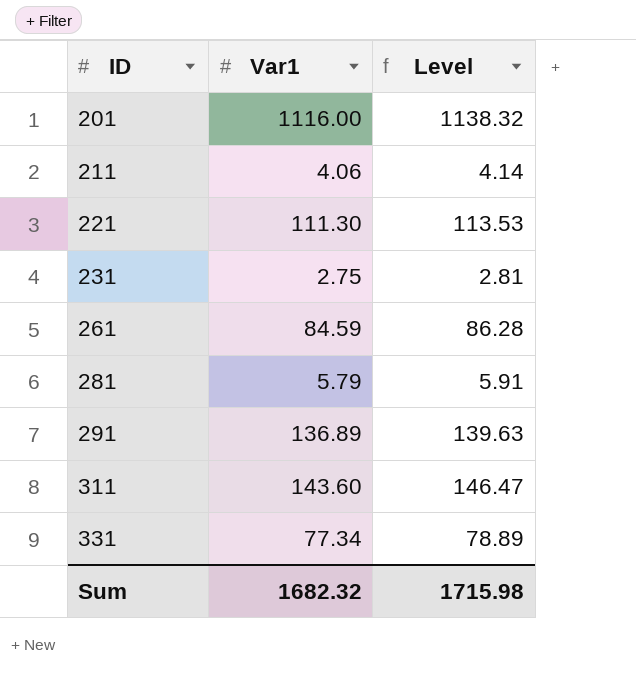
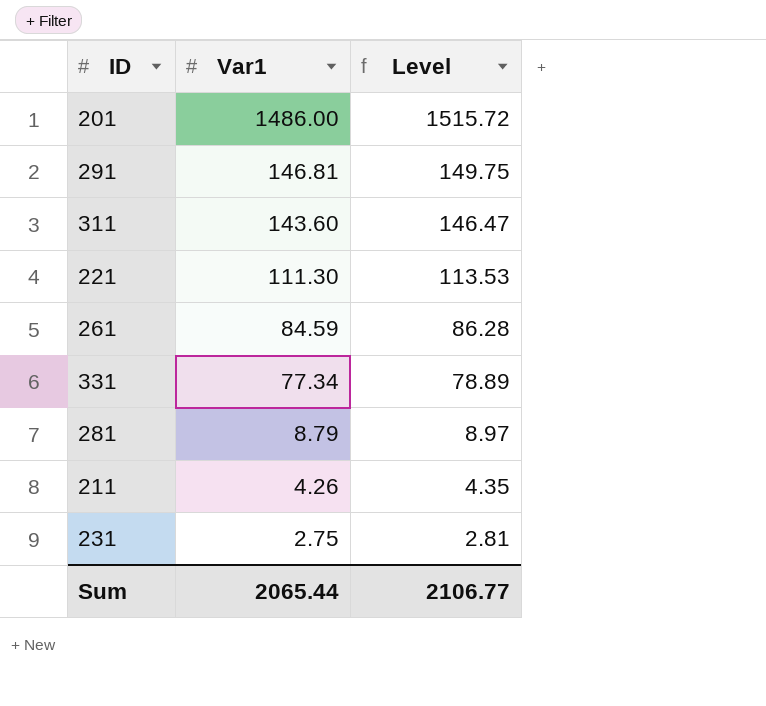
row order: ID ascending -> Var1 descending
201 | Var1: 1116.00 -> 1486.00
201 | Level: 1138.32 -> 1515.72
291 | Var1: 136.89 -> 146.81
291 | Level: 139.63 -> 149.75
281 | Var1: 5.79 -> 8.79
281 | Level: 5.91 -> 8.97
211 | Var1: 4.06 -> 4.26
211 | Level: 4.14 -> 4.35
Sum | Var1: 1682.32 -> 2065.44
Sum | Level: 1715.98 -> 2106.77

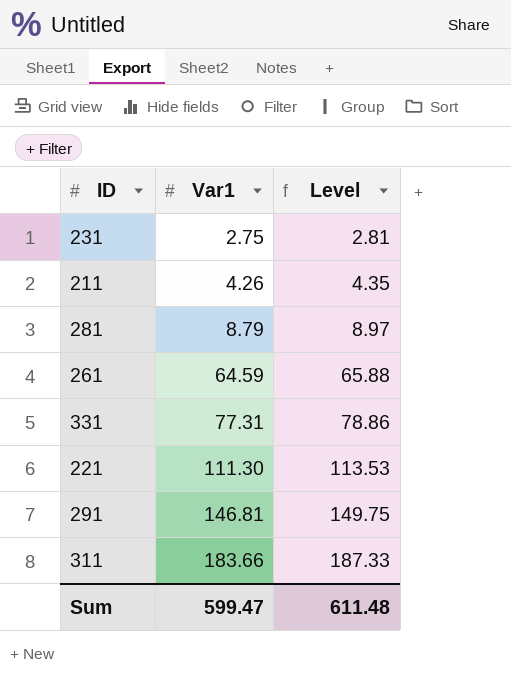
row order: Var1 descending -> Var1 ascending
row 201: 1486.00 | 1515.72 -> none
261 | Var1: 84.59 -> 64.59
261 | Level: 86.28 -> 65.88
331 | Var1: 77.34 -> 77.31
331 | Level: 78.89 -> 78.86
311 | Var1: 143.60 -> 183.66
311 | Level: 146.47 -> 187.33
Sum | Var1: 2065.44 -> 599.47
Sum | Level: 2106.77 -> 611.48

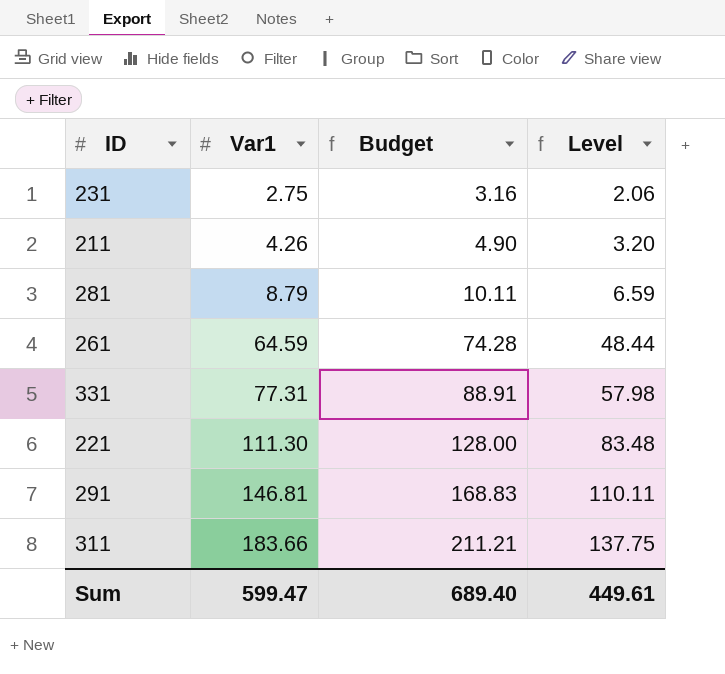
column Budget | formula: none -> [Var1] * 1.15
column Level | formula: [Var1] * 1.02 -> [Var1] * 0.75
Sum | Level: 611.48 -> 449.61

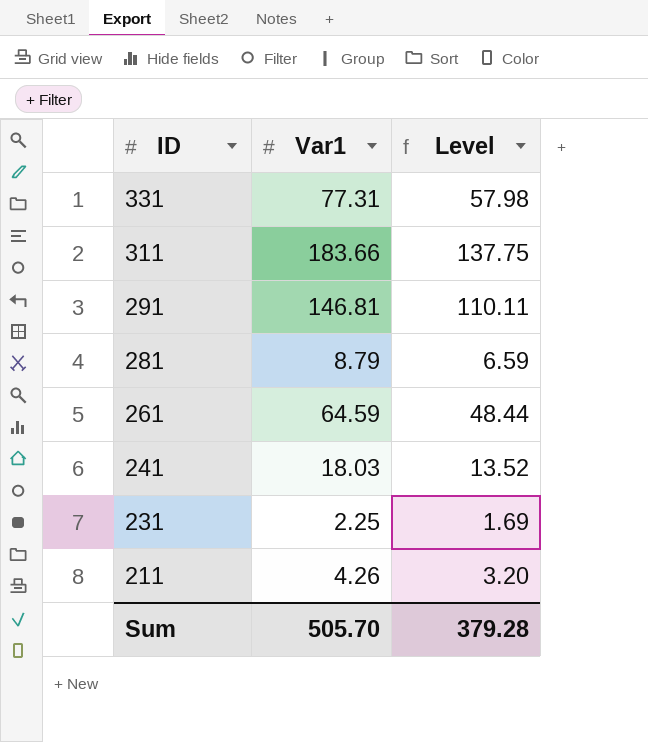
row order: Var1 ascending -> ID descending
column Budget | formula: [Var1] * 1.15 -> none
row 221: 111.30 | 128.00 | 83.48 -> none
row 241: none -> 18.03 | 13.52
231 | Var1: 2.75 -> 2.25
231 | Level: 2.06 -> 1.69
Sum | Var1: 599.47 -> 505.70
Sum | Level: 449.61 -> 379.28

